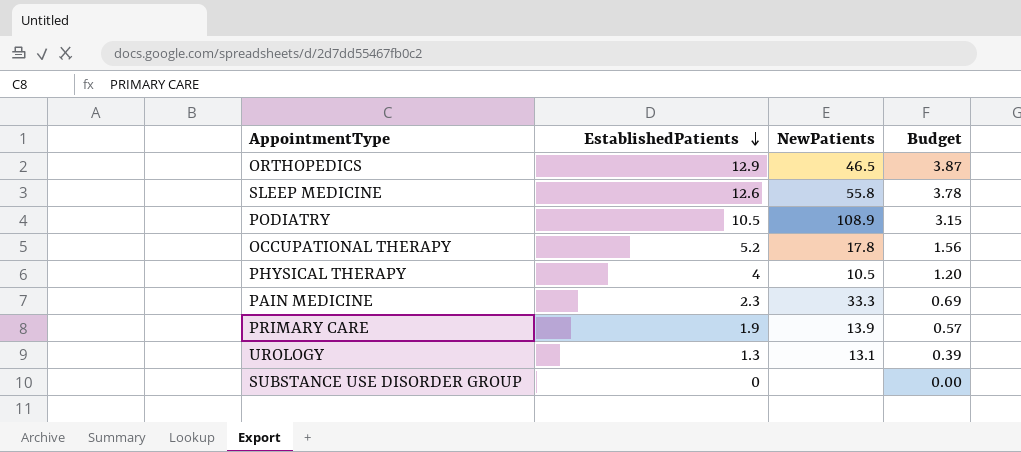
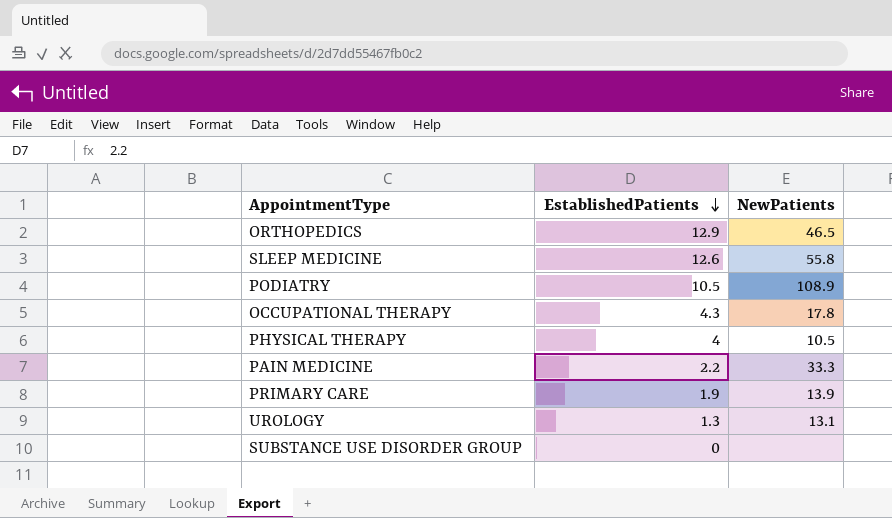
column Budget | formula: [EstablishedPatients] * 0.3 -> none
OCCUPATIONAL THERAPY | EstablishedPatients: 5.2 -> 4.3
PAIN MEDICINE | EstablishedPatients: 2.3 -> 2.2

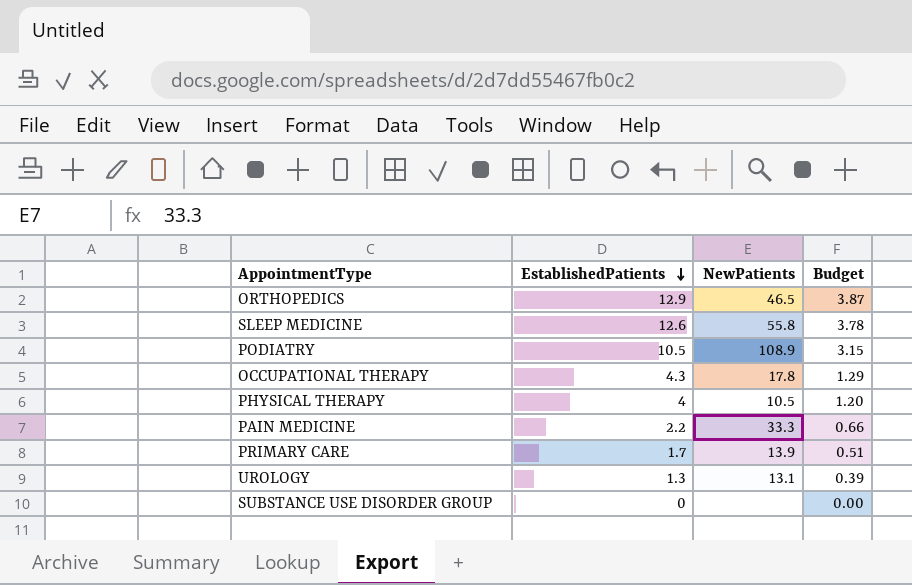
column Budget | formula: none -> [EstablishedPatients] * 0.3
PRIMARY CARE | EstablishedPatients: 1.9 -> 1.7

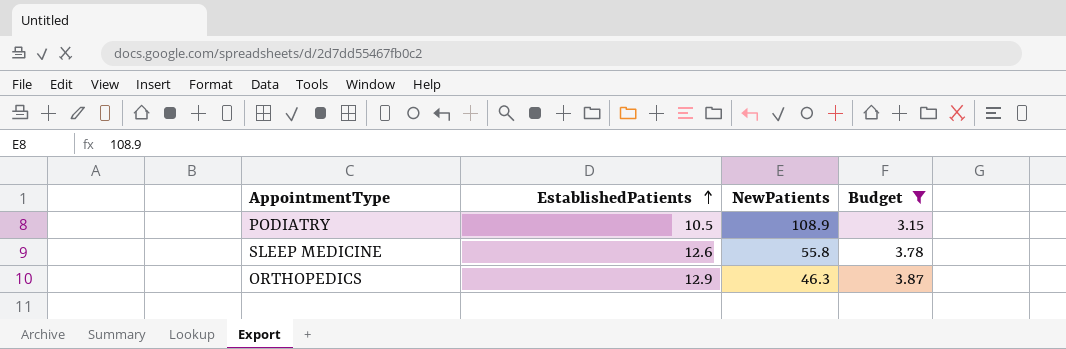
filter: none -> Budget >= 3.15
row order: EstablishedPatients descending -> EstablishedPatients ascending
ORTHOPEDICS | NewPatients: 46.5 -> 46.3

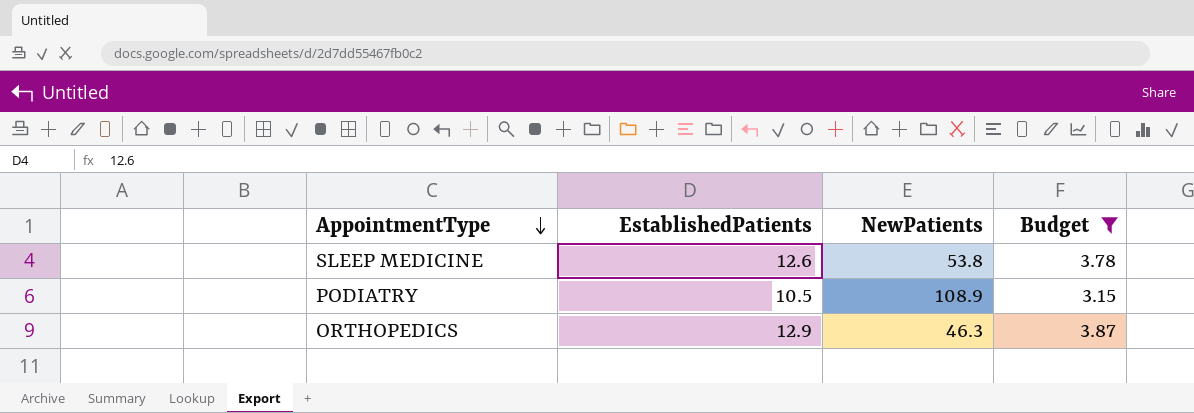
row order: EstablishedPatients ascending -> AppointmentType descending
SLEEP MEDICINE | NewPatients: 55.8 -> 53.8

